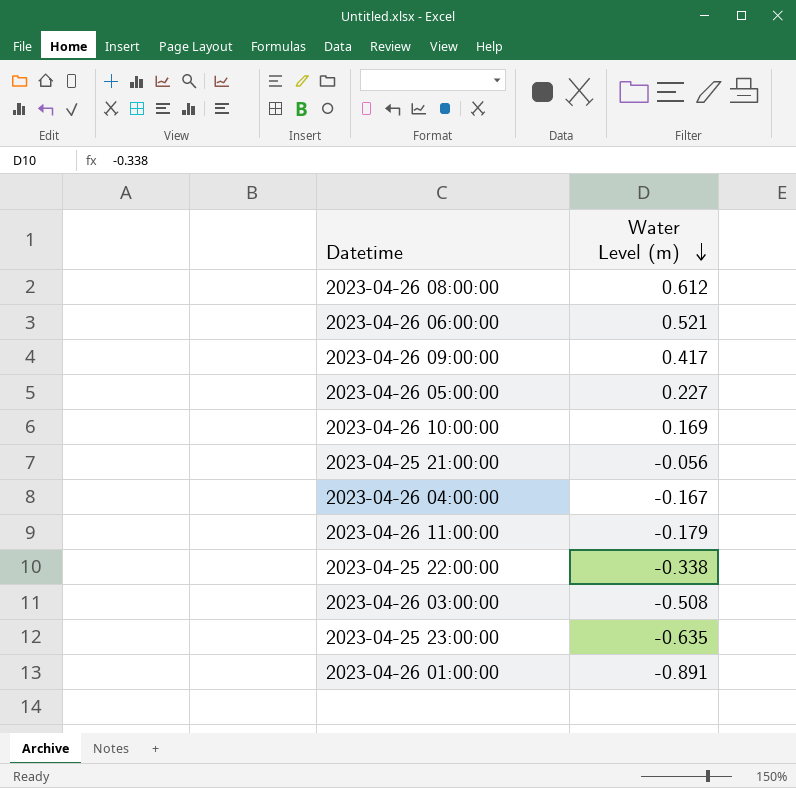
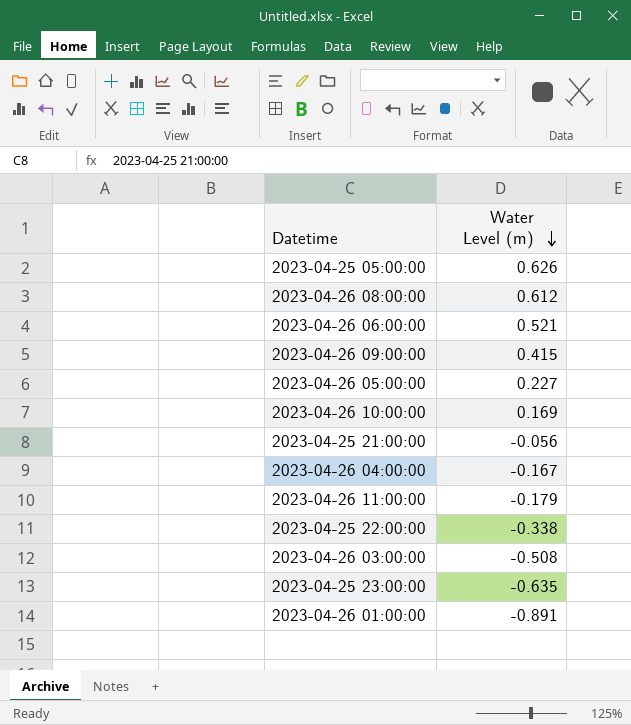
row 2023-04-25 05:00:00: none -> 0.626
2023-04-26 09:00:00 | Water Level (m): 0.417 -> 0.415

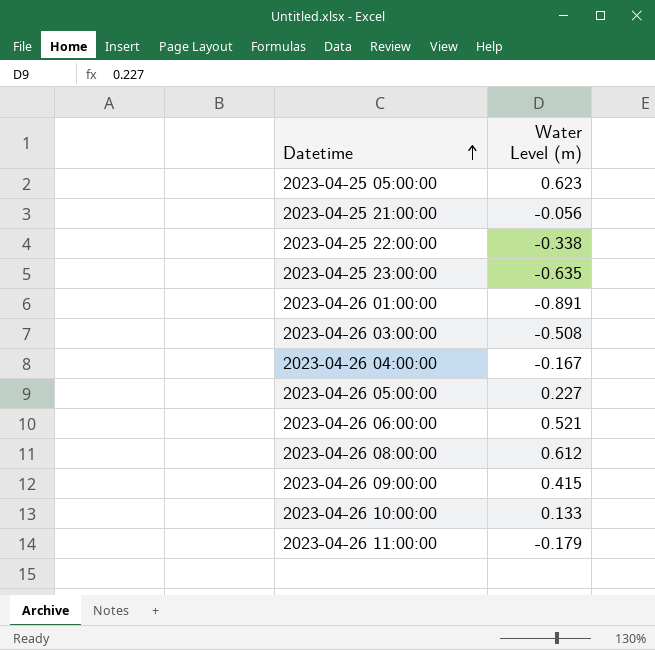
row order: Water Level (m) descending -> Datetime ascending
2023-04-25 05:00:00 | Water Level (m): 0.626 -> 0.623
2023-04-26 10:00:00 | Water Level (m): 0.169 -> 0.133

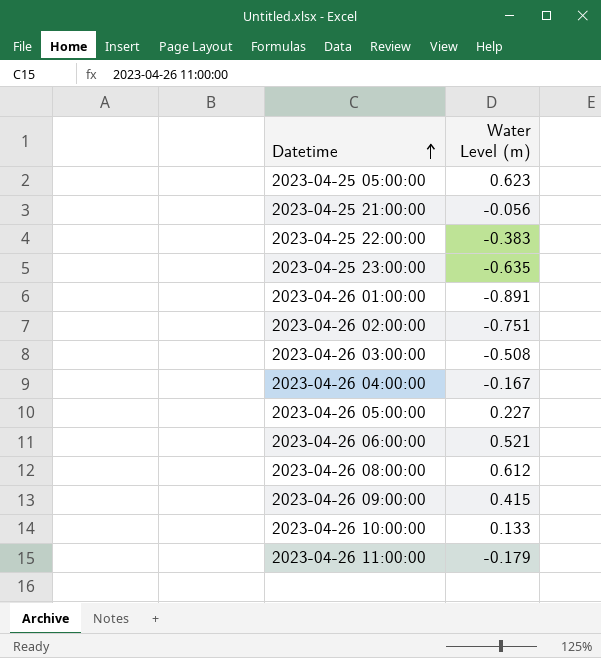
2023-04-25 22:00:00 | Water Level (m): -0.338 -> -0.383
row 2023-04-26 02:00:00: none -> -0.751

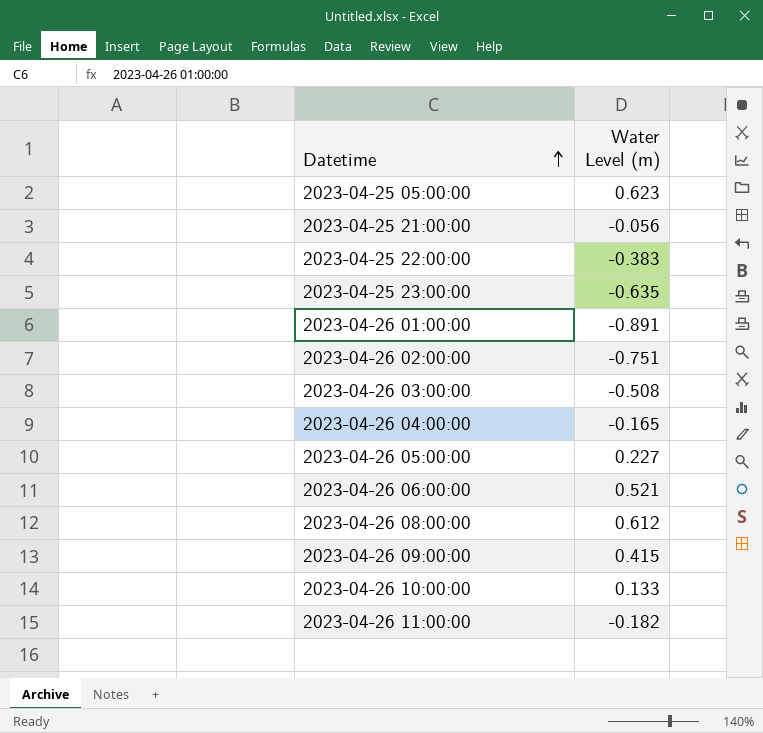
2023-04-26 04:00:00 | Water Level (m): -0.167 -> -0.165
2023-04-26 11:00:00 | Water Level (m): -0.179 -> -0.182

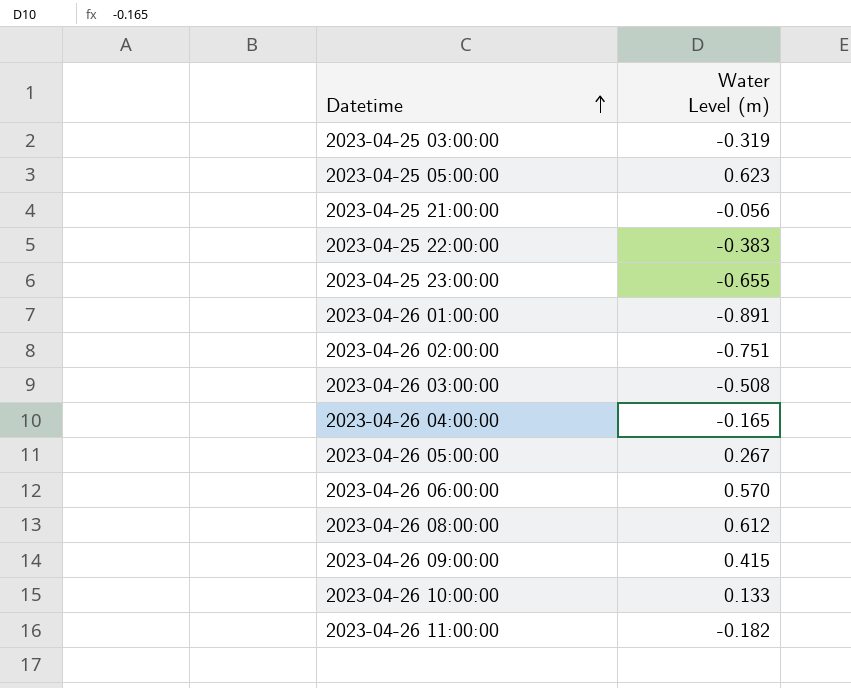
row 2023-04-25 03:00:00: none -> -0.319
2023-04-25 23:00:00 | Water Level (m): -0.635 -> -0.655
2023-04-26 05:00:00 | Water Level (m): 0.227 -> 0.267
2023-04-26 06:00:00 | Water Level (m): 0.521 -> 0.570

